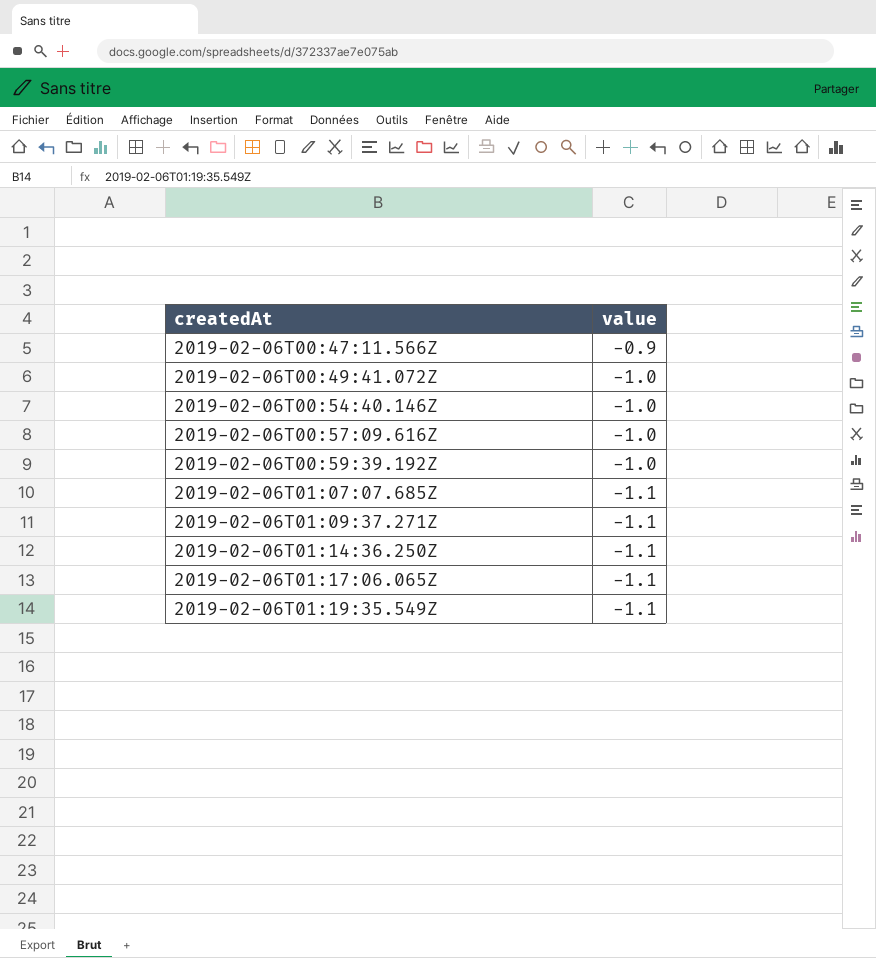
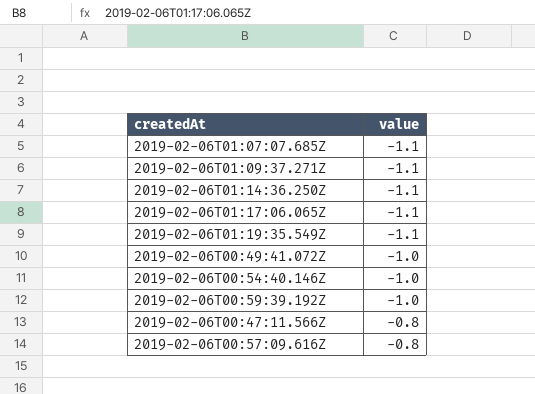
row order: createdAt ascending -> value ascending
2019-02-06T00:47:11.566Z | value: -0.9 -> -0.8
2019-02-06T00:57:09.616Z | value: -1.0 -> -0.8

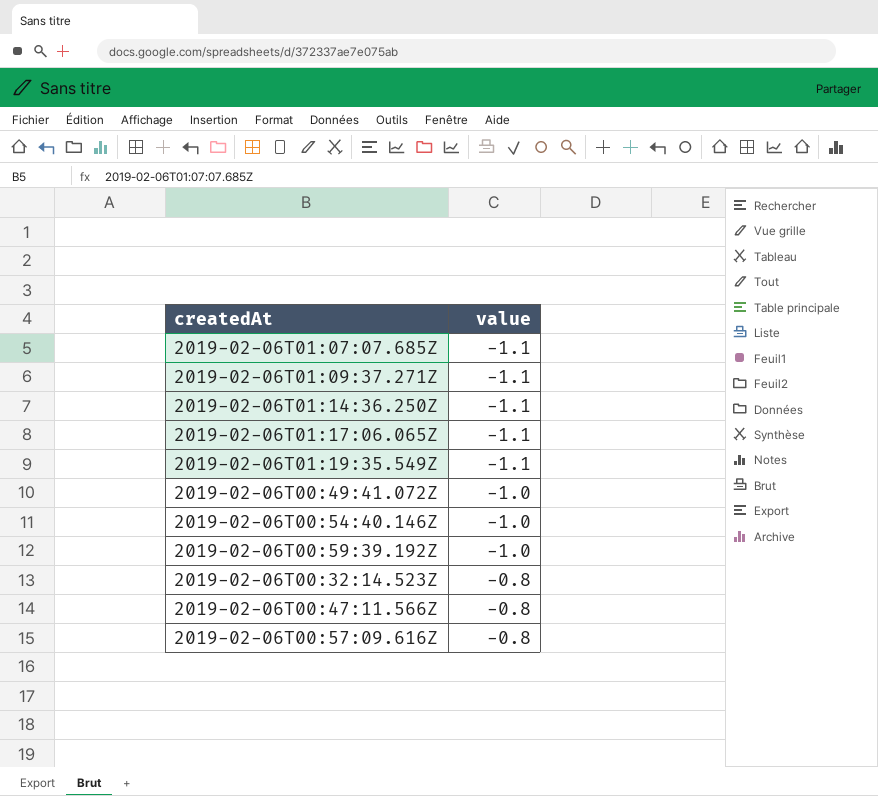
row 2019-02-06T00:32:14.523Z: none -> -0.8

